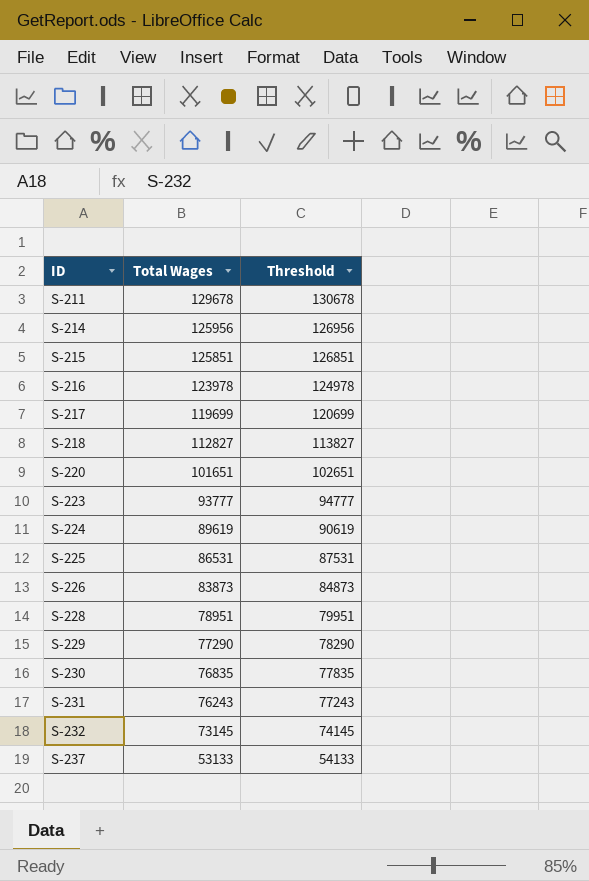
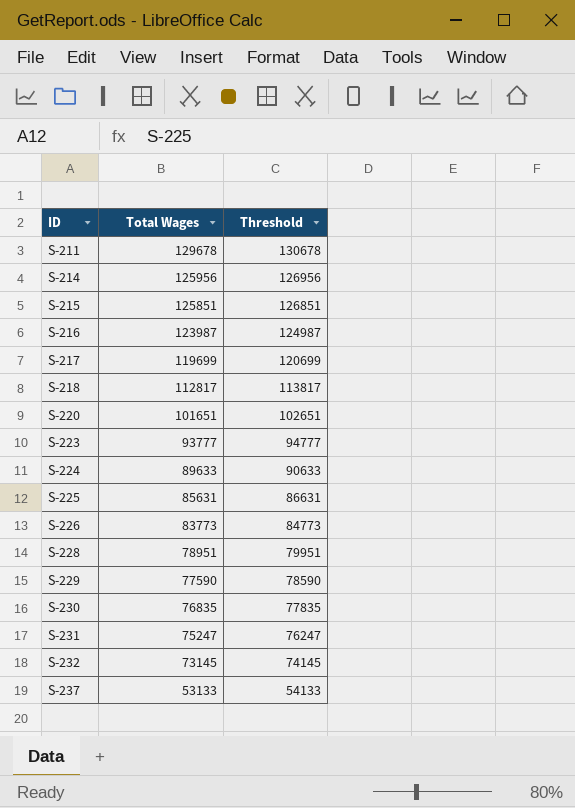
S-216 | Total Wages: 123978 -> 123987
S-216 | Threshold: 124978 -> 124987
S-218 | Total Wages: 112827 -> 112817
S-218 | Threshold: 113827 -> 113817
S-224 | Total Wages: 89619 -> 89633
S-224 | Threshold: 90619 -> 90633
S-225 | Total Wages: 86531 -> 85631
S-225 | Threshold: 87531 -> 86631
S-226 | Total Wages: 83873 -> 83773
S-226 | Threshold: 84873 -> 84773
S-229 | Total Wages: 77290 -> 77590
S-229 | Threshold: 78290 -> 78590
S-231 | Total Wages: 76243 -> 75247
S-231 | Threshold: 77243 -> 76247

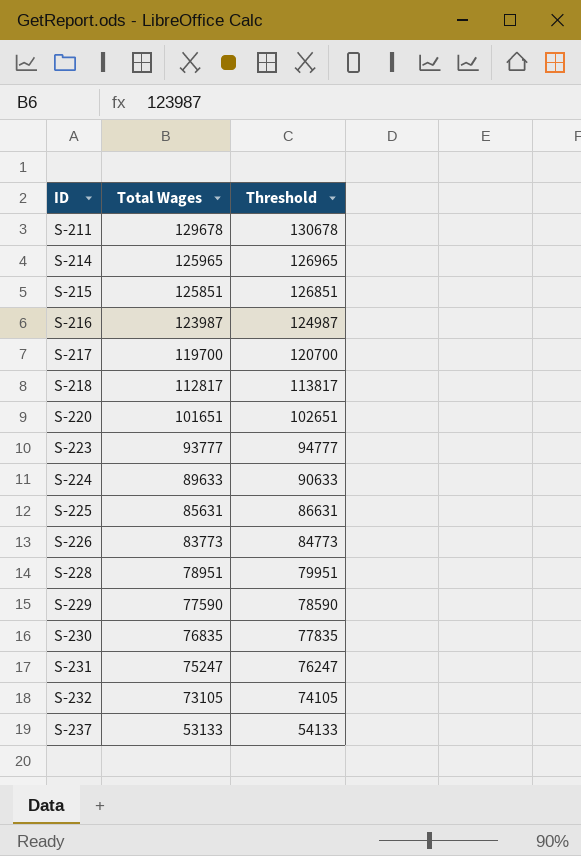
S-214 | Total Wages: 125956 -> 125965
S-214 | Threshold: 126956 -> 126965
S-217 | Total Wages: 119699 -> 119700
S-217 | Threshold: 120699 -> 120700
S-232 | Total Wages: 73145 -> 73105
S-232 | Threshold: 74145 -> 74105

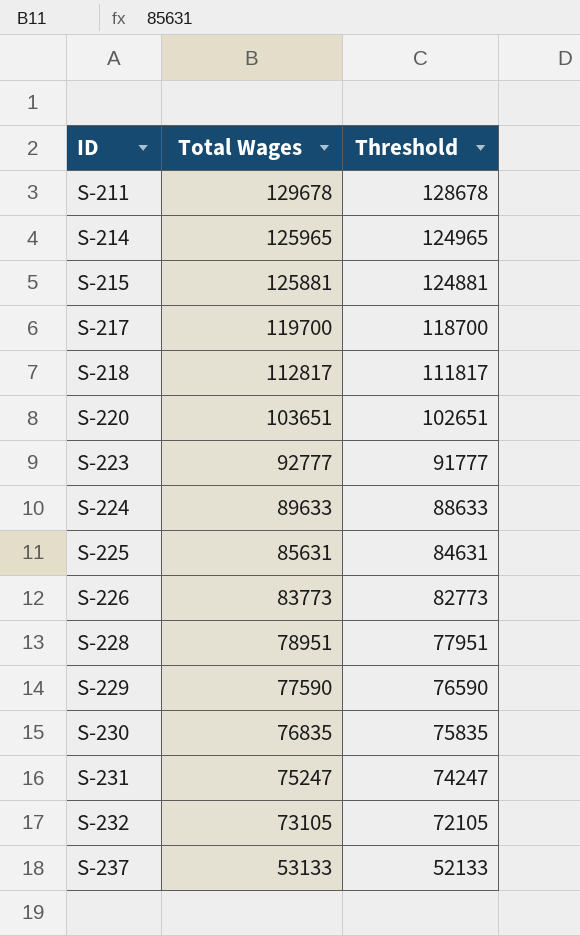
column Threshold | formula: [Total Wages] + 1000 -> [Total Wages] - 1000
row S-216: 123987 | 124987 -> none
S-215 | Total Wages: 125851 -> 125881
S-220 | Total Wages: 101651 -> 103651
S-223 | Total Wages: 93777 -> 92777

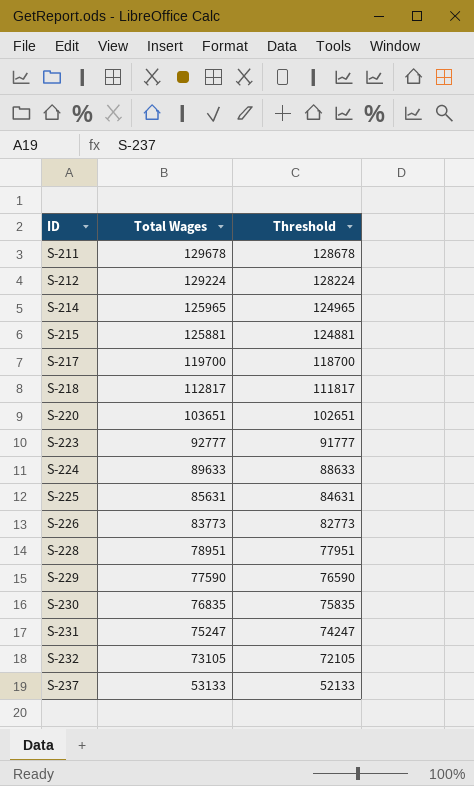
row S-212: none -> 129224 | 128224

